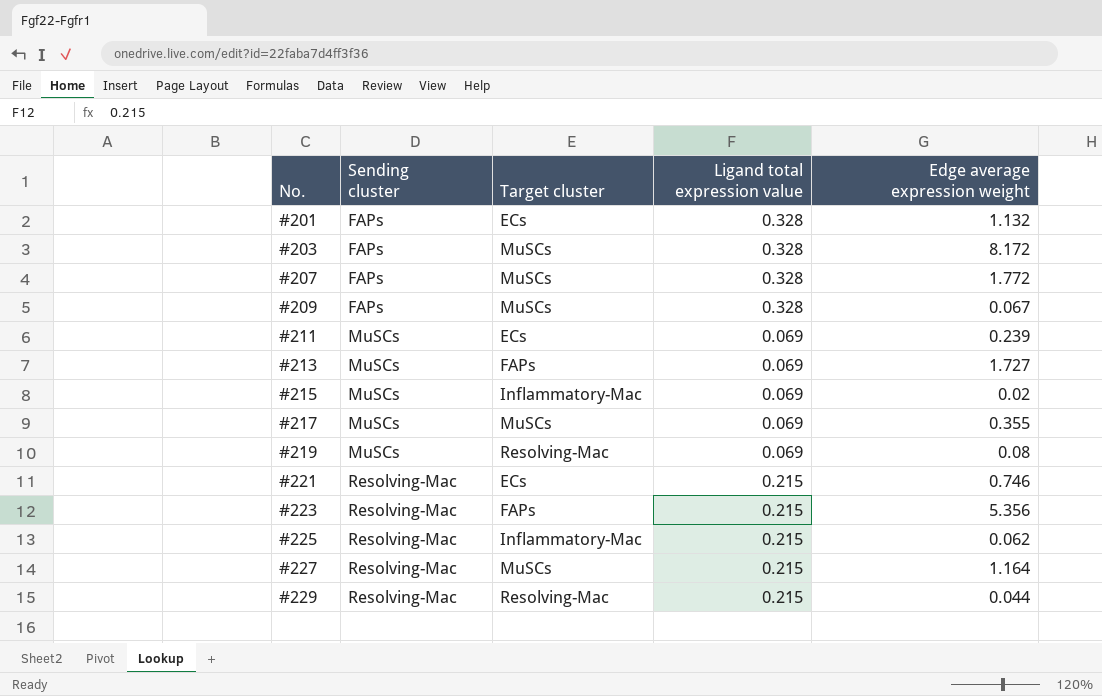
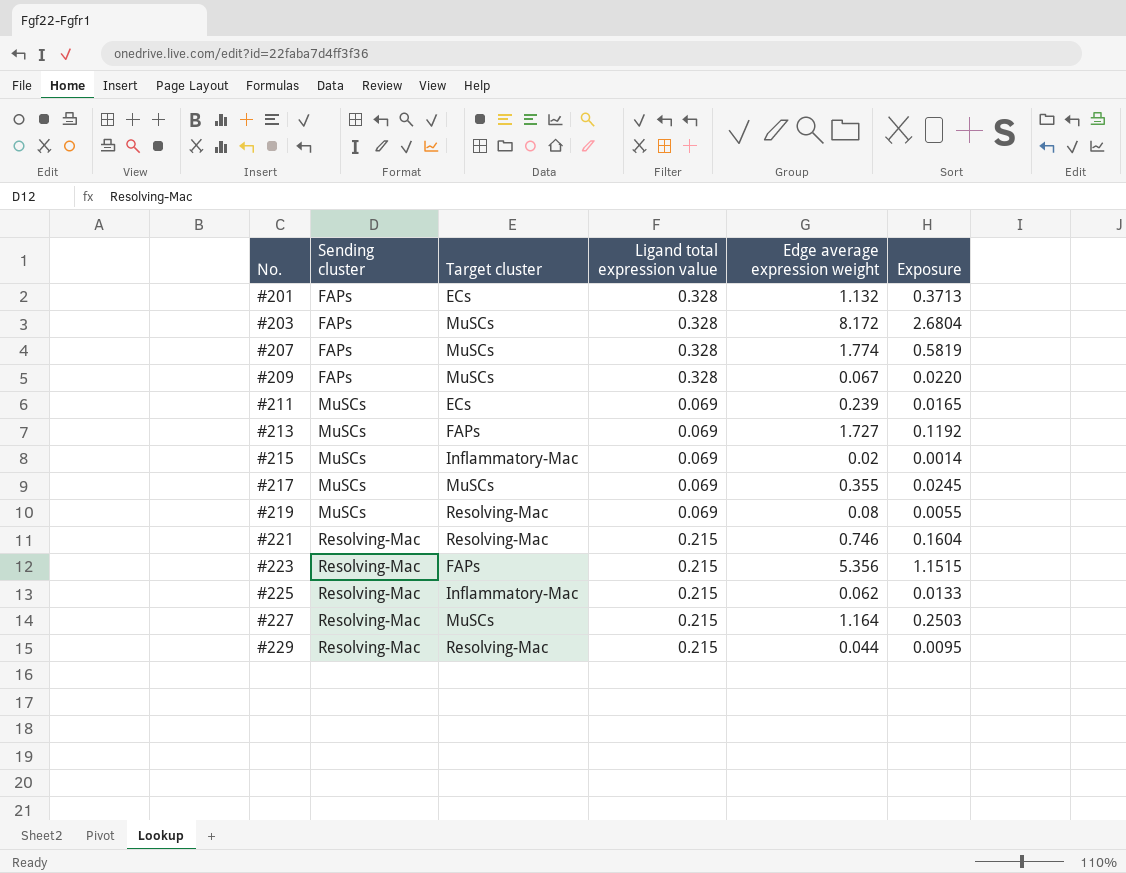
column Exposure | formula: none -> [Ligand total expression value] * [Edge average expression weight]
#207 | Edge average expression weight: 1.772 -> 1.774
#221 | Target cluster: ECs -> Resolving-Mac

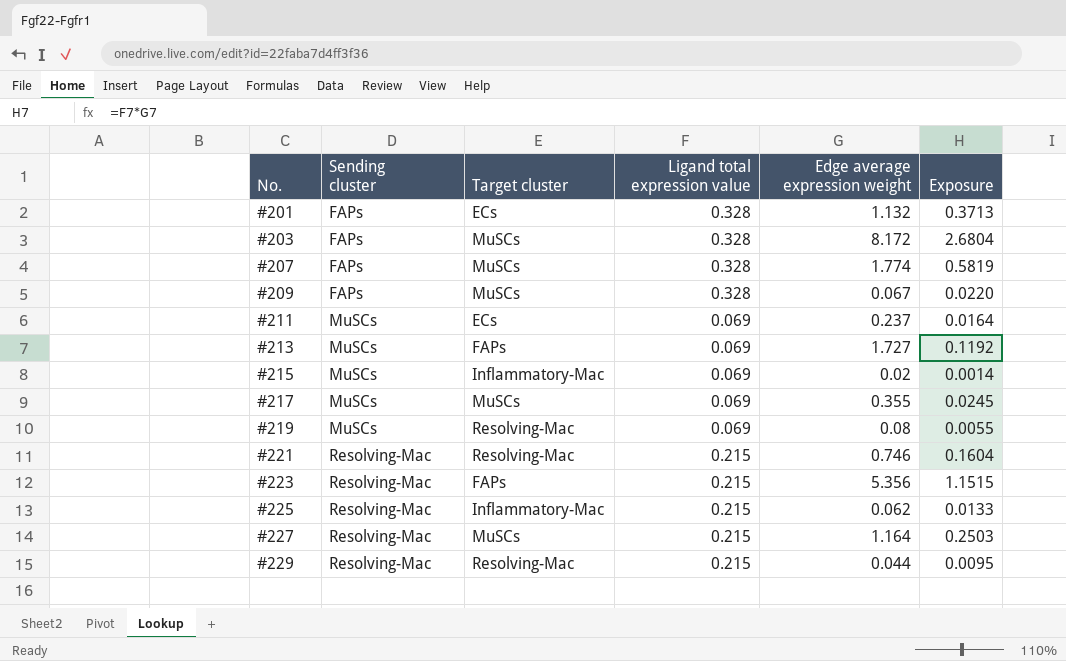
#211 | Edge average expression weight: 0.239 -> 0.237
#211 | Exposure: 0.0165 -> 0.0164

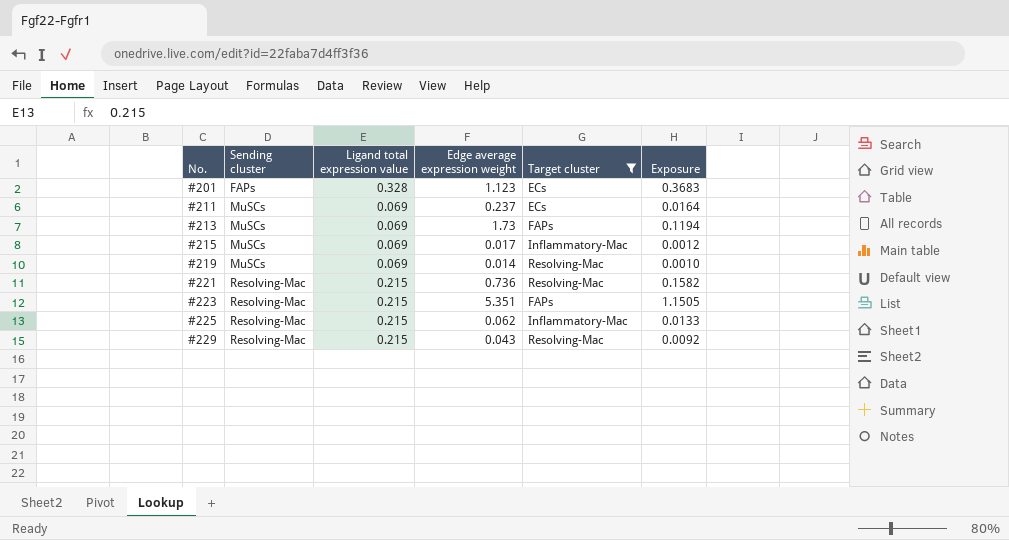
filter: none -> Target cluster != MuSCs
column Target cluster | position: 3 -> 5
#201 | Edge average expression weight: 1.132 -> 1.123
#201 | Exposure: 0.3713 -> 0.3683
#213 | Edge average expression weight: 1.727 -> 1.73
#213 | Exposure: 0.1192 -> 0.1194
#215 | Edge average expression weight: 0.02 -> 0.017
#215 | Exposure: 0.0014 -> 0.0012
#219 | Edge average expression weight: 0.08 -> 0.014
#219 | Exposure: 0.0055 -> 0.0010
#221 | Edge average expression weight: 0.746 -> 0.736
#221 | Exposure: 0.1604 -> 0.1582
#223 | Edge average expression weight: 5.356 -> 5.351
#223 | Exposure: 1.1515 -> 1.1505
#229 | Edge average expression weight: 0.044 -> 0.043
#229 | Exposure: 0.0095 -> 0.0092

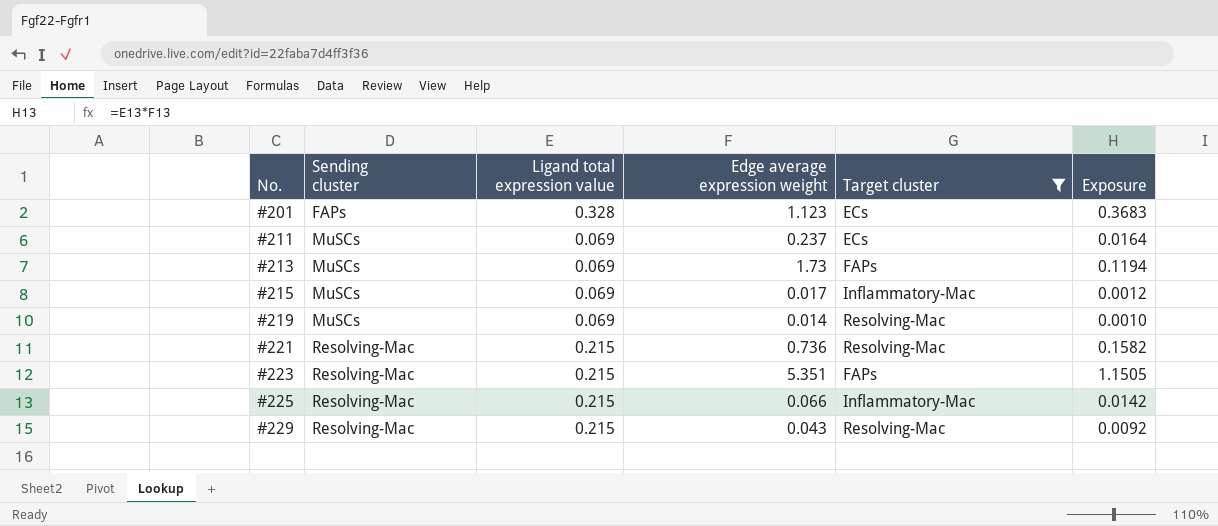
#225 | Edge average expression weight: 0.062 -> 0.066
#225 | Exposure: 0.0133 -> 0.0142

